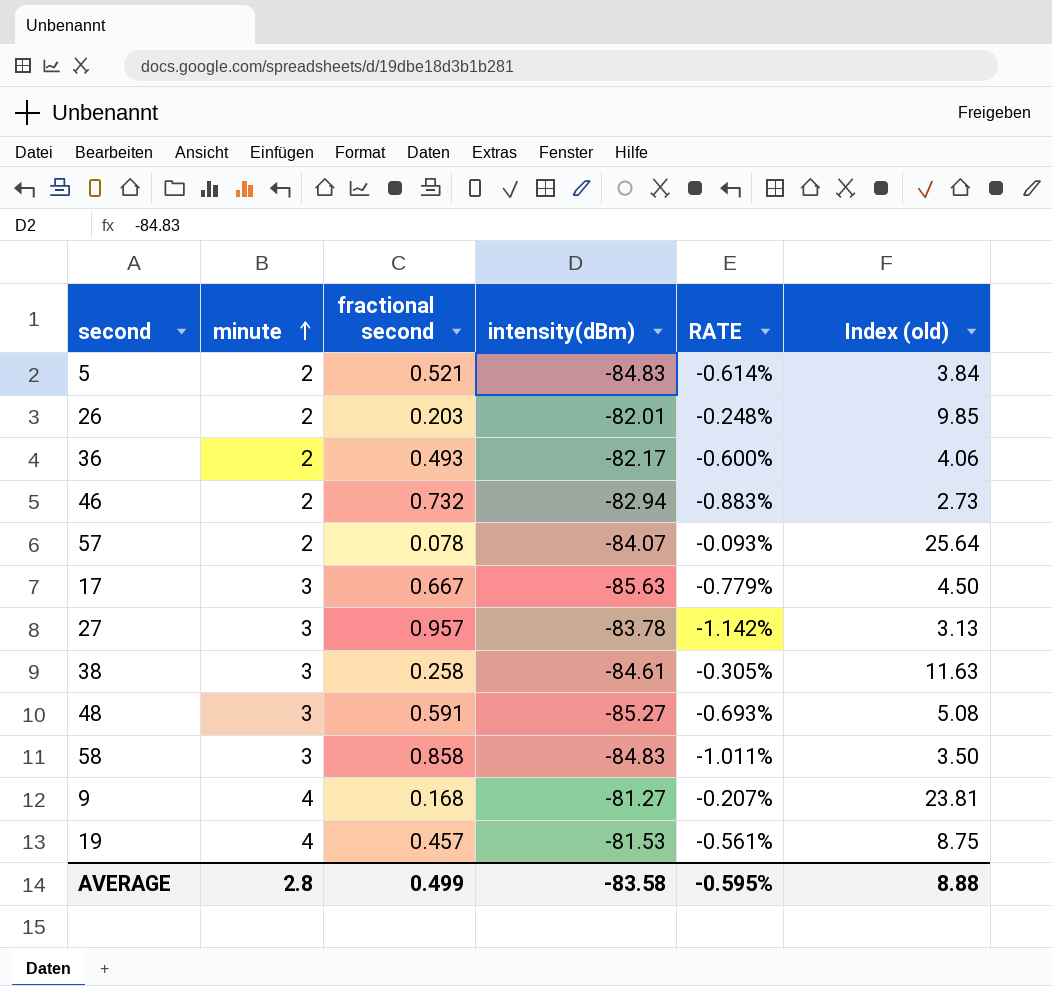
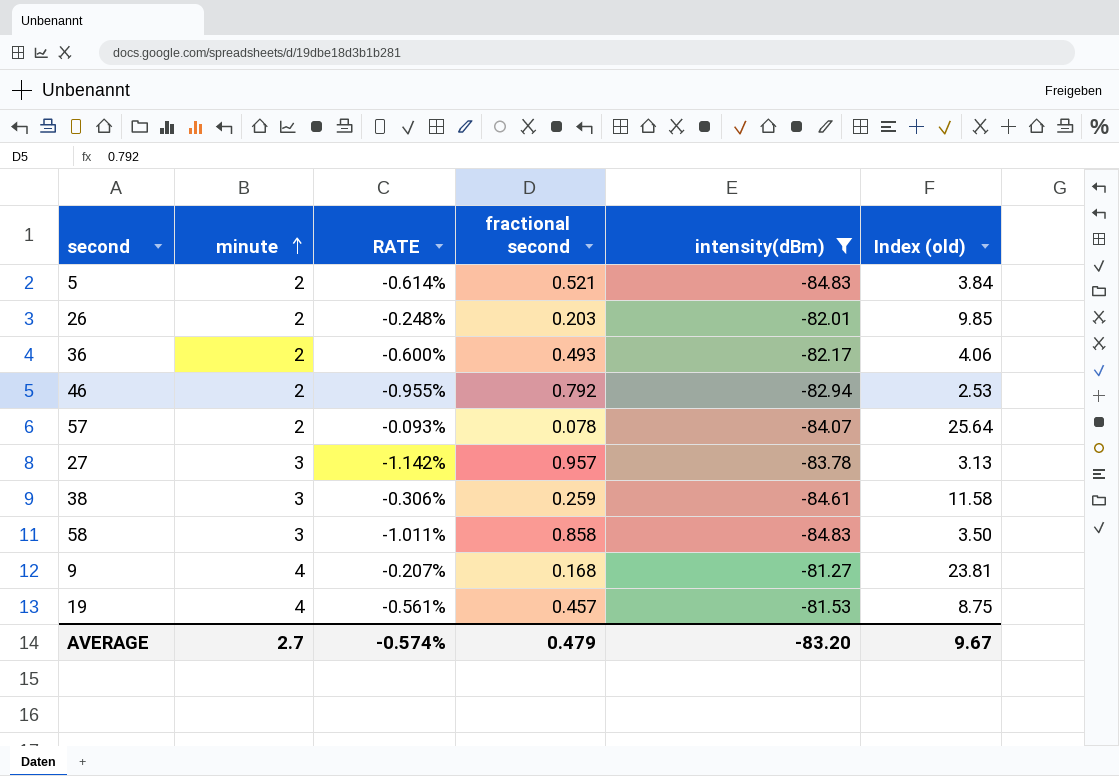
filter: none -> intensity(dBm) >= -84.83
column RATE | position: 5 -> 3
46 | RATE: -0.883% -> -0.955%
46 | fractional second: 0.732 -> 0.792
46 | Index (old): 2.73 -> 2.53
38 | RATE: -0.305% -> -0.306%
38 | fractional second: 0.258 -> 0.259
38 | Index (old): 11.63 -> 11.58
AVERAGE | minute: 2.8 -> 2.7
AVERAGE | RATE: -0.595% -> -0.574%
AVERAGE | fractional second: 0.499 -> 0.479
AVERAGE | intensity(dBm): -83.58 -> -83.20
AVERAGE | Index (old): 8.88 -> 9.67

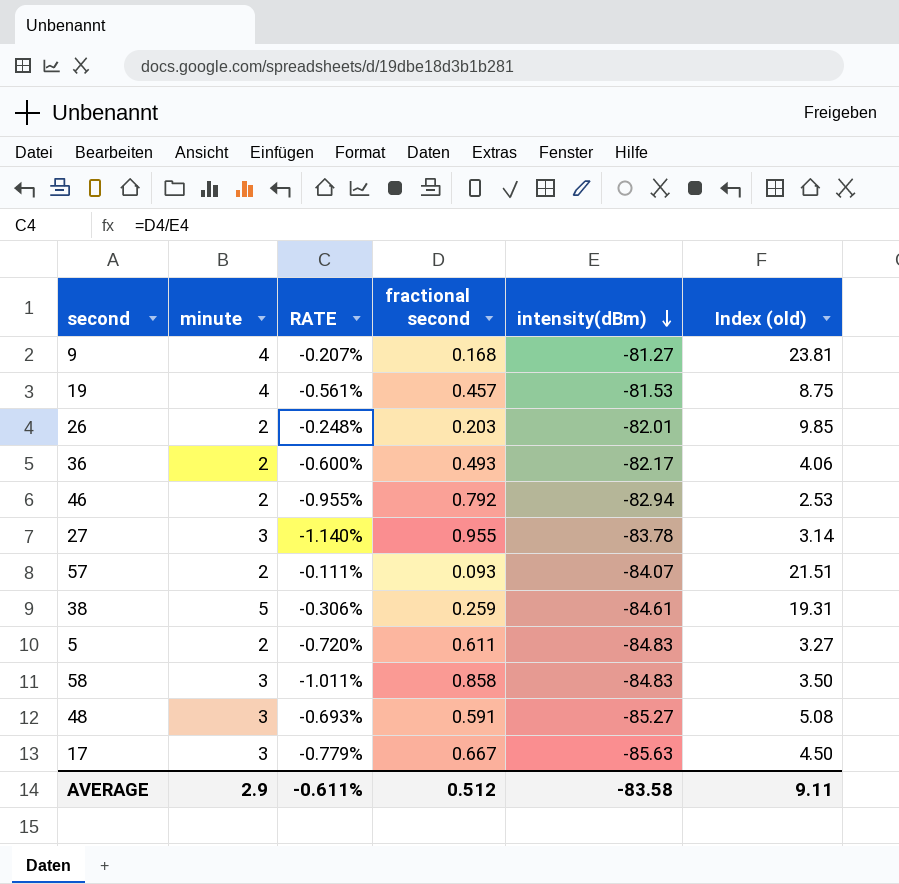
filter: intensity(dBm) >= -84.83 -> none
row order: minute ascending -> intensity(dBm) descending
27 | RATE: -1.142% -> -1.140%
27 | fractional second: 0.957 -> 0.955
27 | Index (old): 3.13 -> 3.14
57 | RATE: -0.093% -> -0.111%
57 | fractional second: 0.078 -> 0.093
57 | Index (old): 25.64 -> 21.51
38 | minute: 3 -> 5
38 | Index (old): 11.58 -> 19.31
5 | RATE: -0.614% -> -0.720%
5 | fractional second: 0.521 -> 0.611
5 | Index (old): 3.84 -> 3.27
AVERAGE | minute: 2.7 -> 2.9
AVERAGE | RATE: -0.574% -> -0.611%
AVERAGE | fractional second: 0.479 -> 0.512
AVERAGE | intensity(dBm): -83.20 -> -83.58
AVERAGE | Index (old): 9.67 -> 9.11

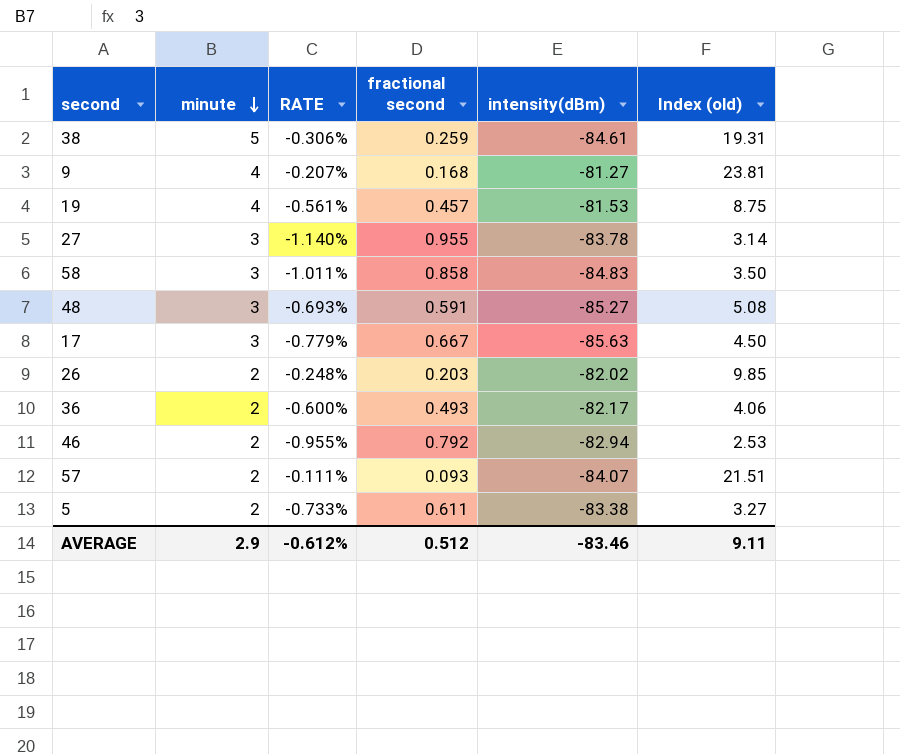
row order: intensity(dBm) descending -> minute descending
26 | intensity(dBm): -82.01 -> -82.02
5 | RATE: -0.720% -> -0.733%
5 | intensity(dBm): -84.83 -> -83.38
AVERAGE | RATE: -0.611% -> -0.612%
AVERAGE | intensity(dBm): -83.58 -> -83.46

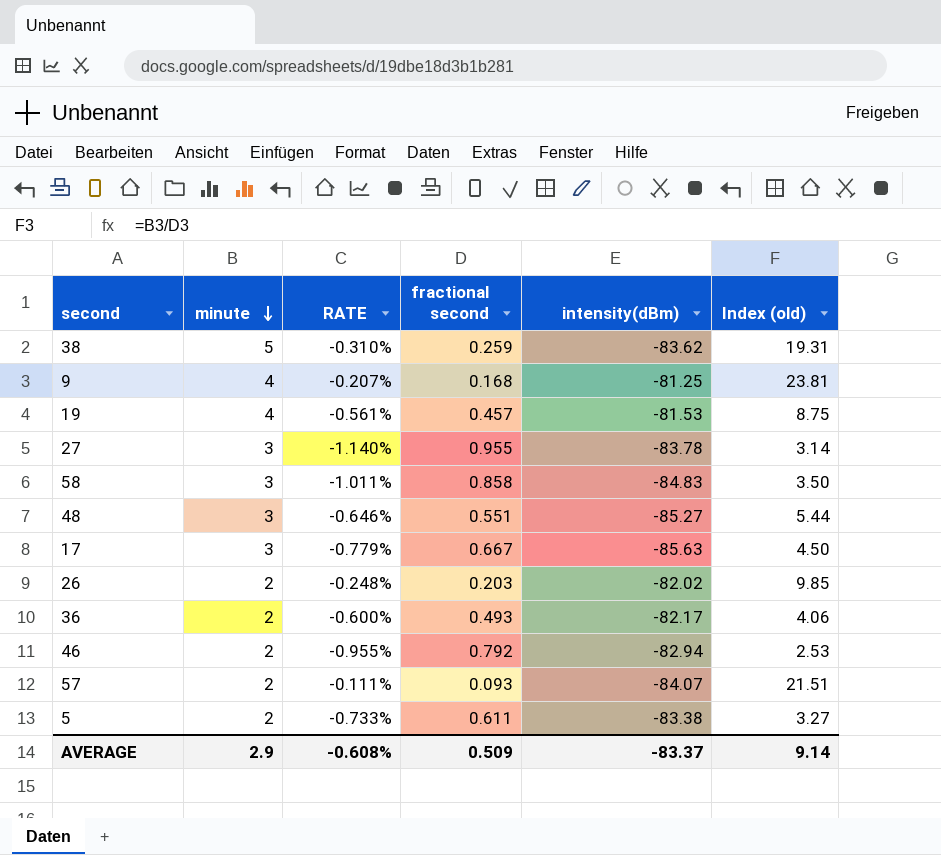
38 | RATE: -0.306% -> -0.310%
38 | intensity(dBm): -84.61 -> -83.62
9 | intensity(dBm): -81.27 -> -81.25
48 | RATE: -0.693% -> -0.646%
48 | fractional second: 0.591 -> 0.551
48 | Index (old): 5.08 -> 5.44
AVERAGE | RATE: -0.612% -> -0.608%
AVERAGE | fractional second: 0.512 -> 0.509
AVERAGE | intensity(dBm): -83.46 -> -83.37
AVERAGE | Index (old): 9.11 -> 9.14

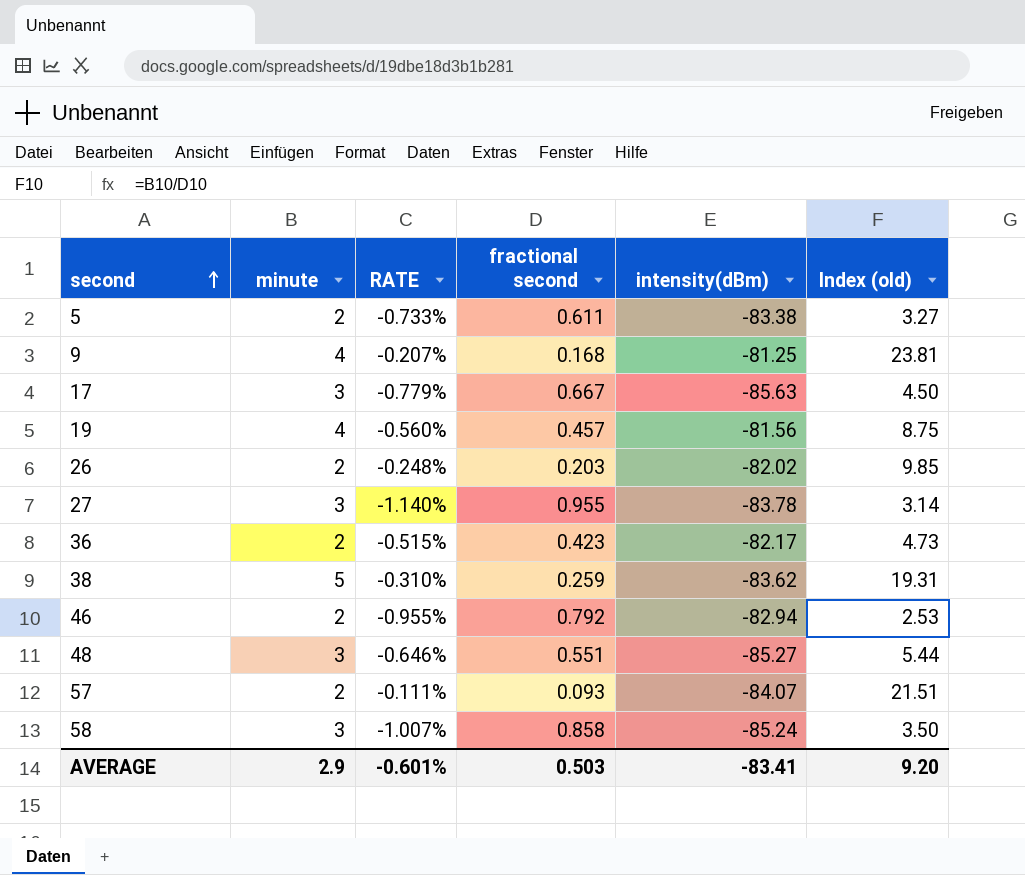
row order: minute descending -> second ascending
19 | RATE: -0.561% -> -0.560%
19 | intensity(dBm): -81.53 -> -81.56
36 | RATE: -0.600% -> -0.515%
36 | fractional second: 0.493 -> 0.423
36 | Index (old): 4.06 -> 4.73
58 | RATE: -1.011% -> -1.007%
58 | intensity(dBm): -84.83 -> -85.24
AVERAGE | RATE: -0.608% -> -0.601%
AVERAGE | fractional second: 0.509 -> 0.503
AVERAGE | intensity(dBm): -83.37 -> -83.41
AVERAGE | Index (old): 9.14 -> 9.20

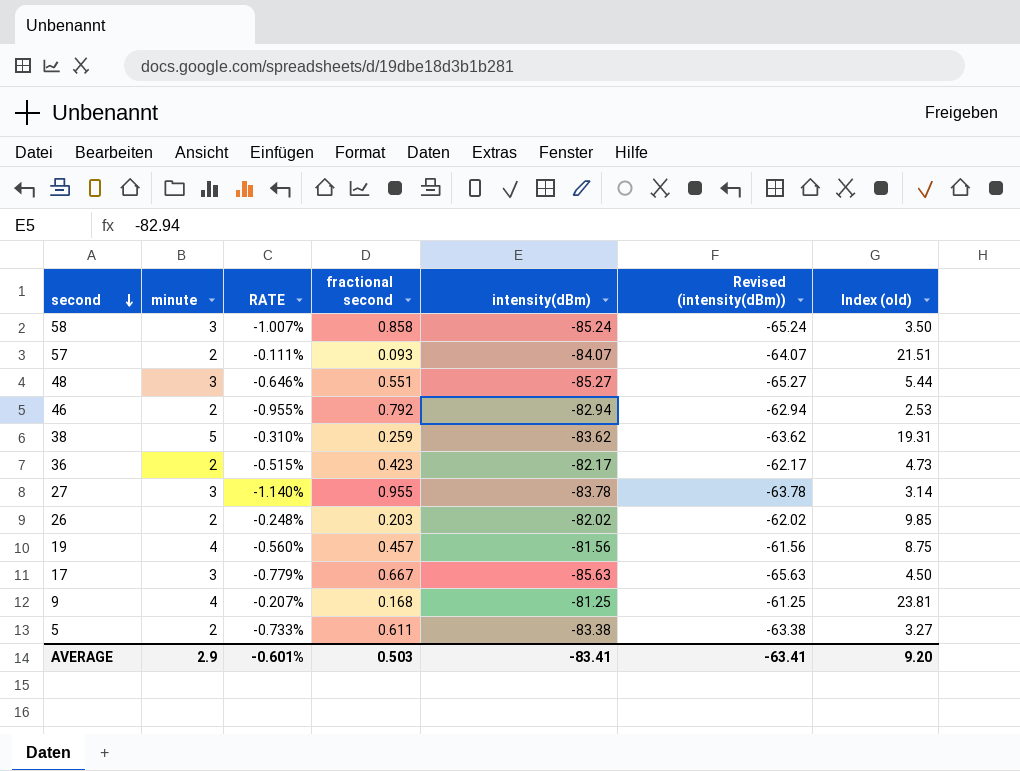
row order: second ascending -> second descending
column Revised (intensity(dBm)) | formula: none -> [intensity(dBm)] + 20

